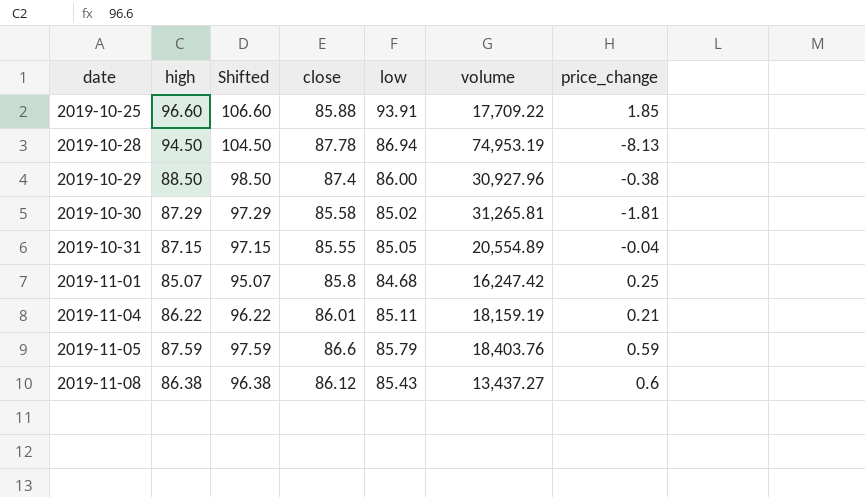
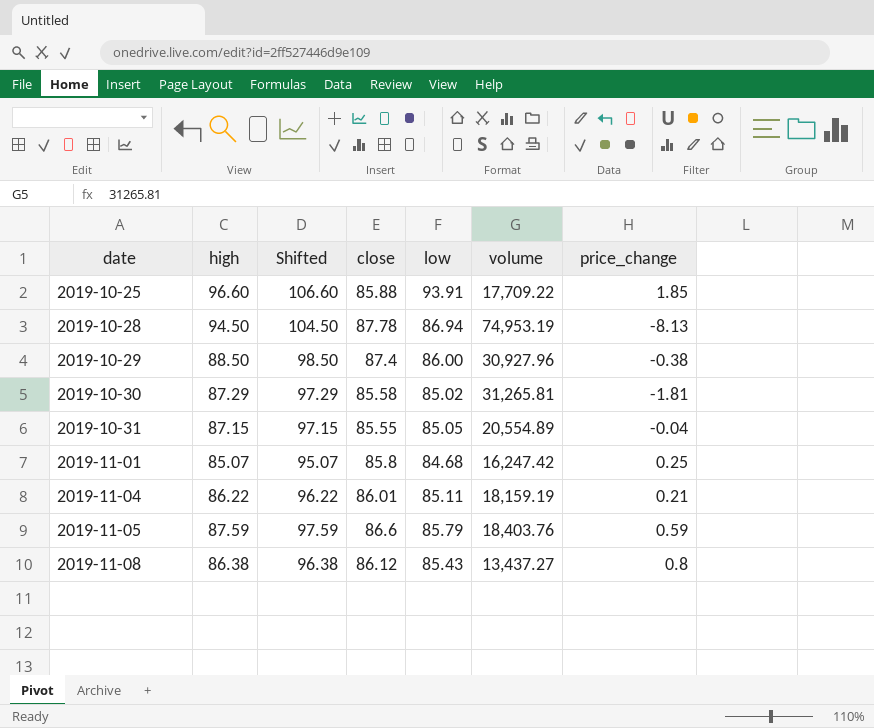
2019-11-08 | price_change: 0.6 -> 0.8

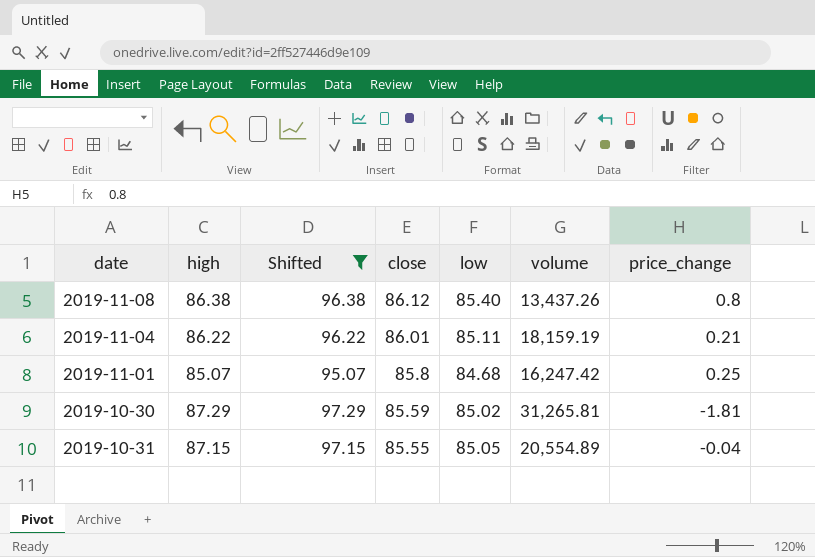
filter: none -> Shifted <= 97.29
row order: date ascending -> close descending
2019-11-08 | low: 85.43 -> 85.40
2019-11-08 | volume: 13,437.27 -> 13,437.26
2019-10-30 | close: 85.58 -> 85.59

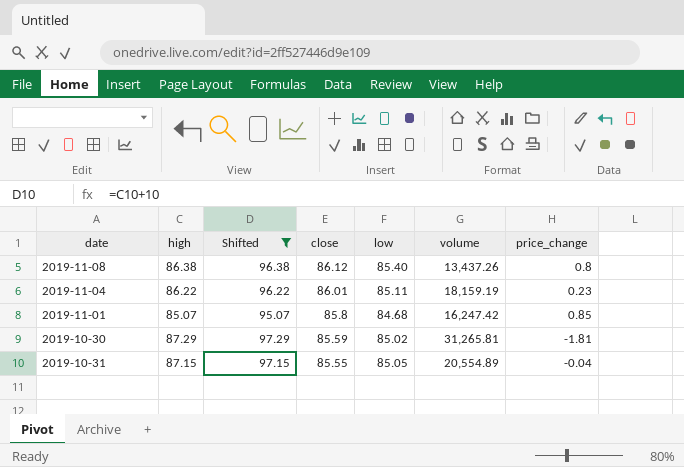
2019-11-04 | price_change: 0.21 -> 0.23
2019-11-01 | price_change: 0.25 -> 0.85

